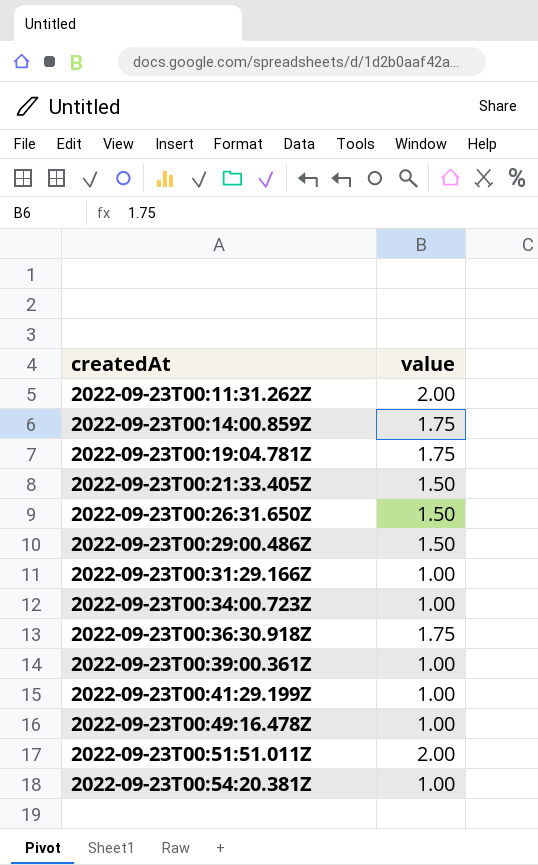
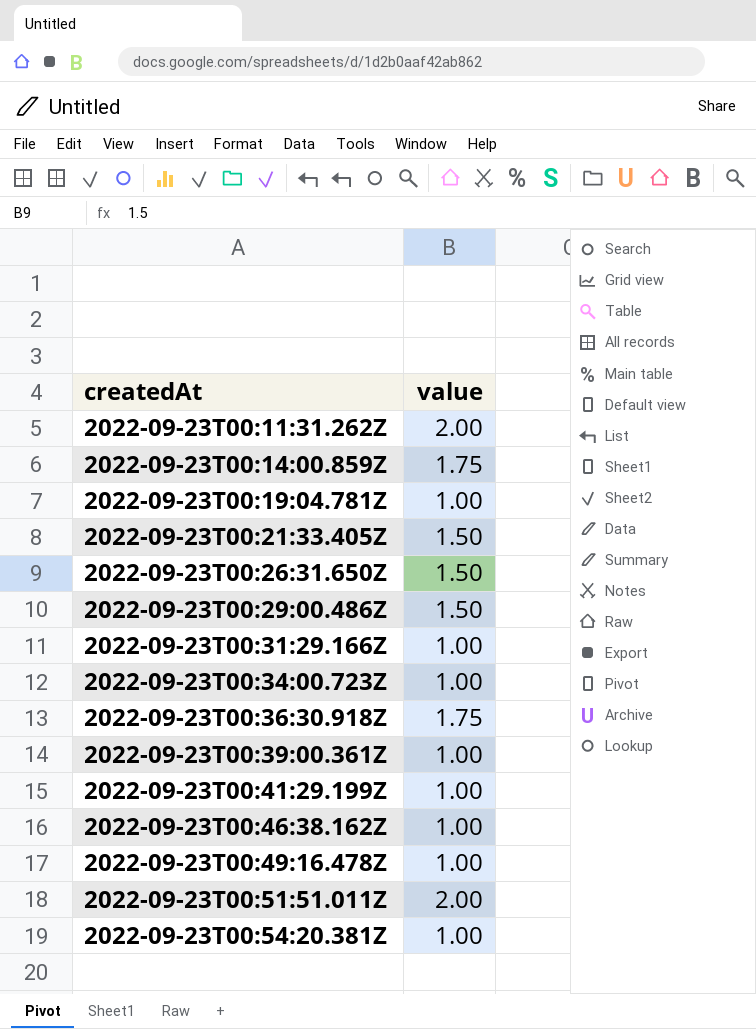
2022-09-23T00:19:04.781Z | value: 1.75 -> 1.00
row 2022-09-23T00:46:38.162Z: none -> 1.00

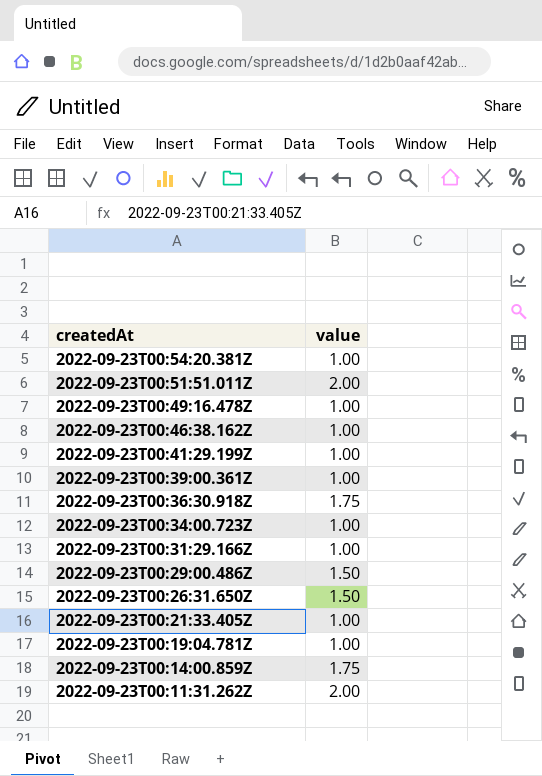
row order: createdAt ascending -> createdAt descending
2022-09-23T00:21:33.405Z | value: 1.50 -> 1.00

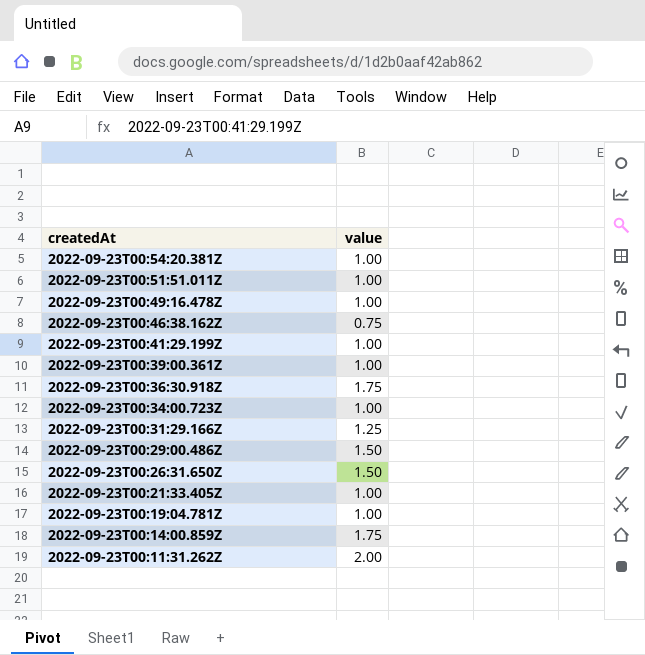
2022-09-23T00:51:51.011Z | value: 2.00 -> 1.00
2022-09-23T00:46:38.162Z | value: 1.00 -> 0.75
2022-09-23T00:31:29.166Z | value: 1.00 -> 1.25

